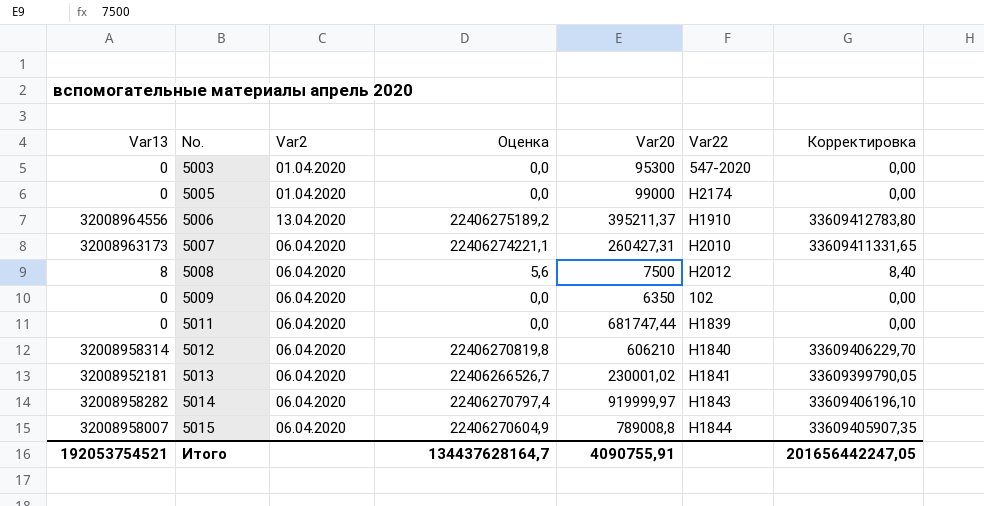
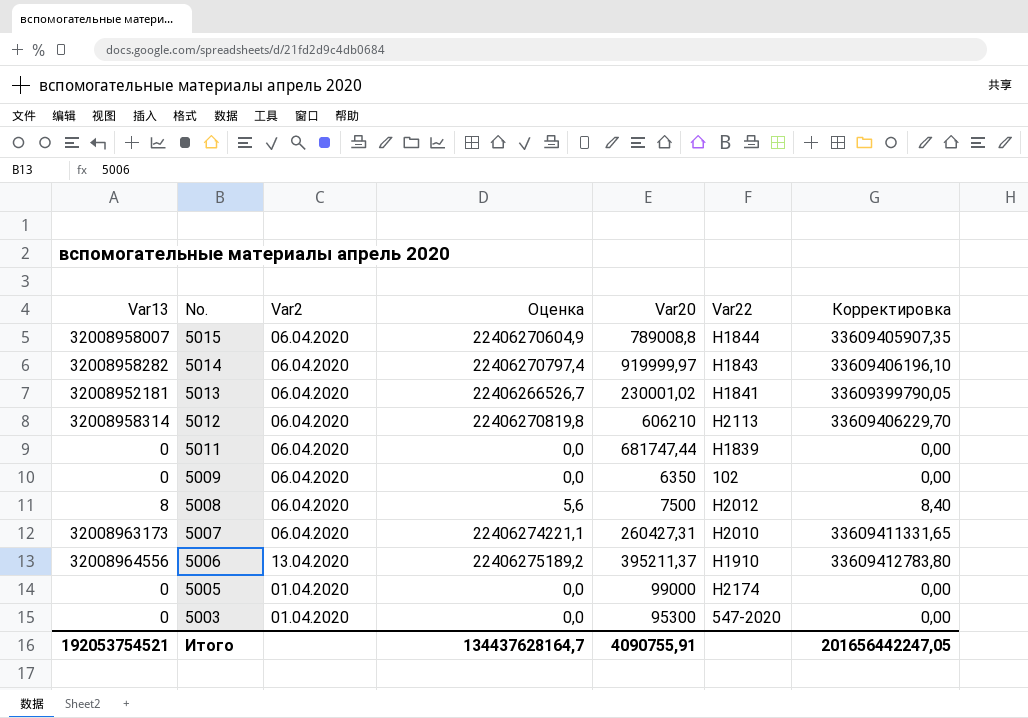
row order: No. ascending -> No. descending
5012 | Var22: Н1840 -> Н2113

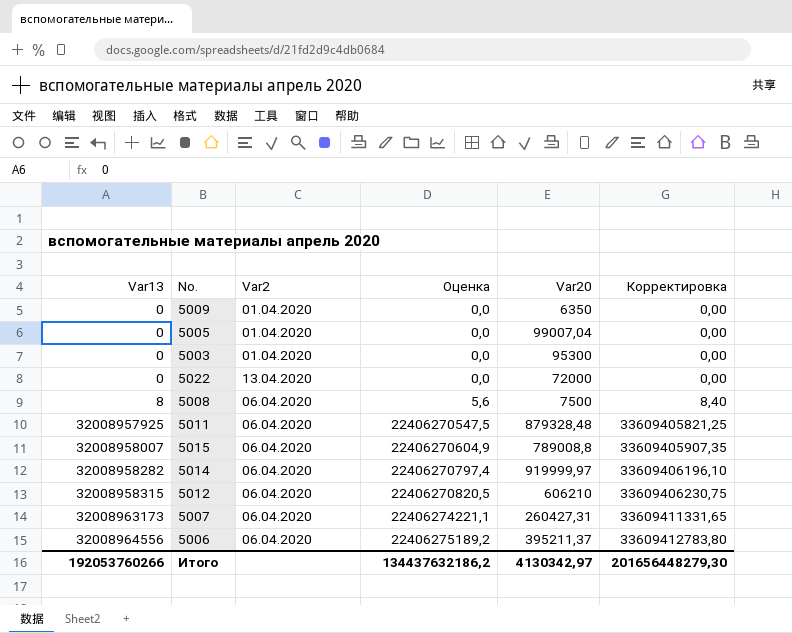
row order: No. descending -> Var13 ascending
column Var22 | position: 6 -> none
row 5013: 32008952181 | 06.04.2020 | 22406266526,7 | 230001,02 | Н1841 | 33609399790,05 -> none
5009 | Var2: 06.04.2020 -> 01.04.2020
5005 | Var20: 99000 -> 99007,04
row 5022: none -> 0 | 13.04.2020 | 0,0 | 72000 | 0,00
5011 | Var13: 0 -> 32008957925
5011 | Оценка: 0,0 -> 22406270547,5
5011 | Var20: 681747,44 -> 879328,48
5011 | Корректировка: 0,00 -> 33609405821,25
5012 | Var13: 32008958314 -> 32008958315
5012 | Оценка: 22406270819,8 -> 22406270820,5
5012 | Корректировка: 33609406229,70 -> 33609406230,75
5006 | Var2: 13.04.2020 -> 06.04.2020
Итого | Var13: 192053754521 -> 192053760266
Итого | Оценка: 134437628164,7 -> 134437632186,2
Итого | Var20: 4090755,91 -> 4130342,97
Итого | Корректировка: 201656442247,05 -> 201656448279,30

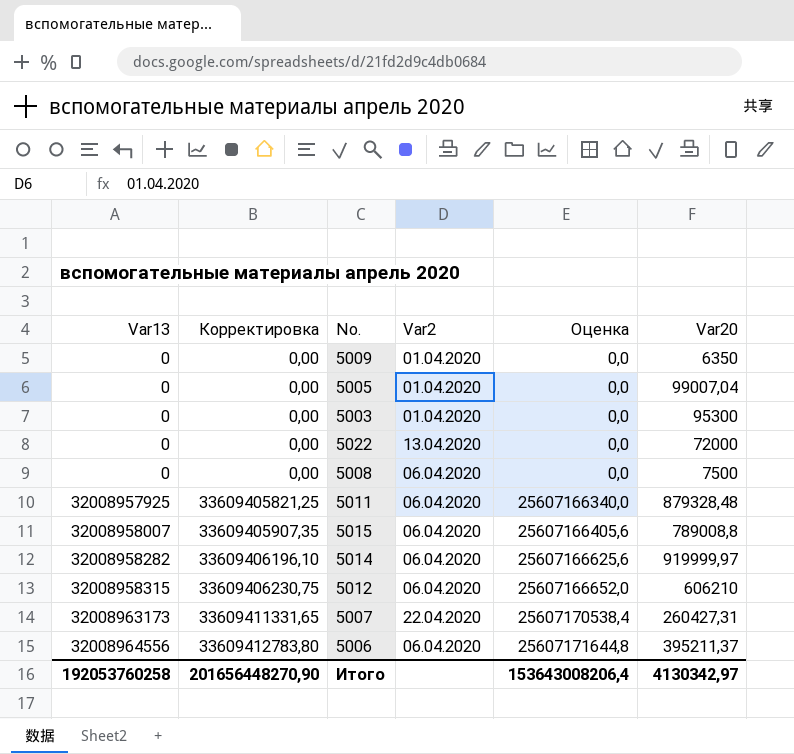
column Корректировка | position: 6 -> 2
column Оценка | formula: [Var13] * 0,7 -> [Var13] * 0,8
5008 | Var13: 8 -> 0
5008 | Корректировка: 8,40 -> 0,00
5007 | Var2: 06.04.2020 -> 22.04.2020
Итого | Var13: 192053760266 -> 192053760258
Итого | Корректировка: 201656448279,30 -> 201656448270,90
Итого | Оценка: 134437632186,2 -> 153643008206,4

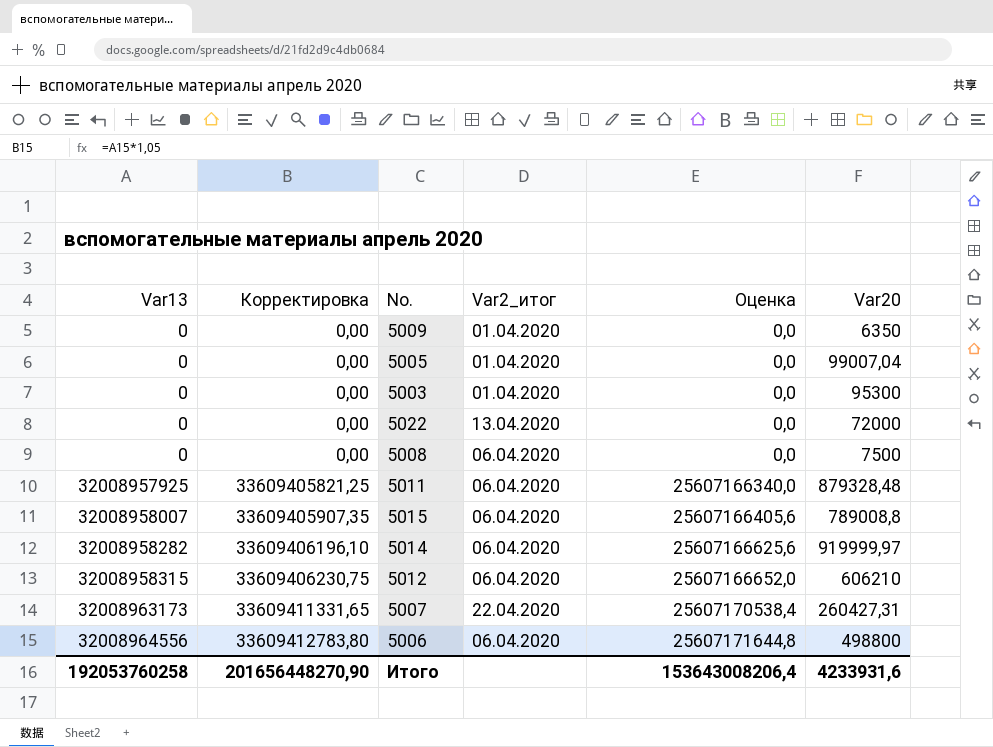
column name: Var2 -> Var2_итог
5006 | Var20: 395211,37 -> 498800
Итого | Var20: 4130342,97 -> 4233931,6

